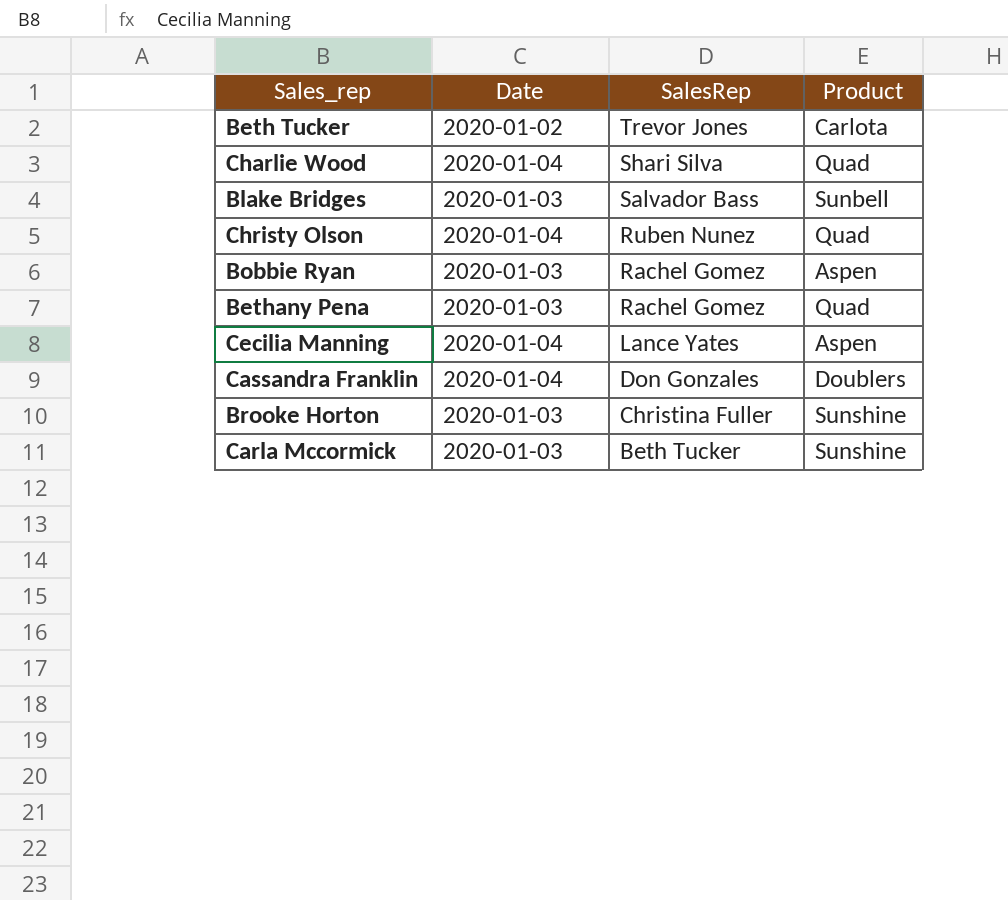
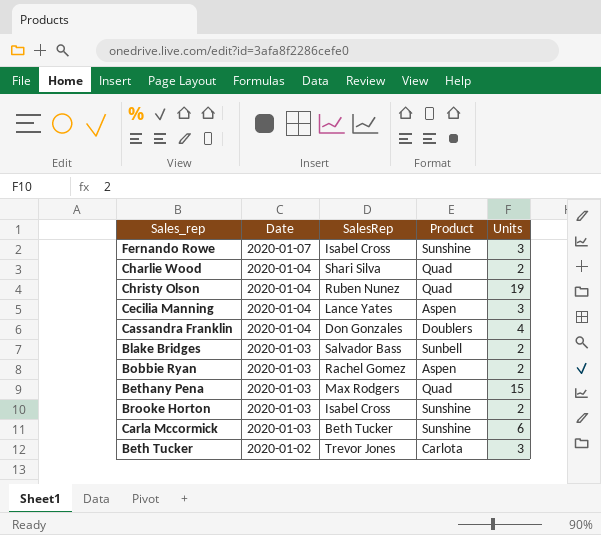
row order: SalesRep descending -> Date descending
column Units | position: none -> 5
row Fernando Rowe: none -> 2020-01-07 | Isabel Cross | Sunshine | 3
Bethany Pena | SalesRep: Rachel Gomez -> Max Rodgers
Brooke Horton | SalesRep: Christina Fuller -> Isabel Cross

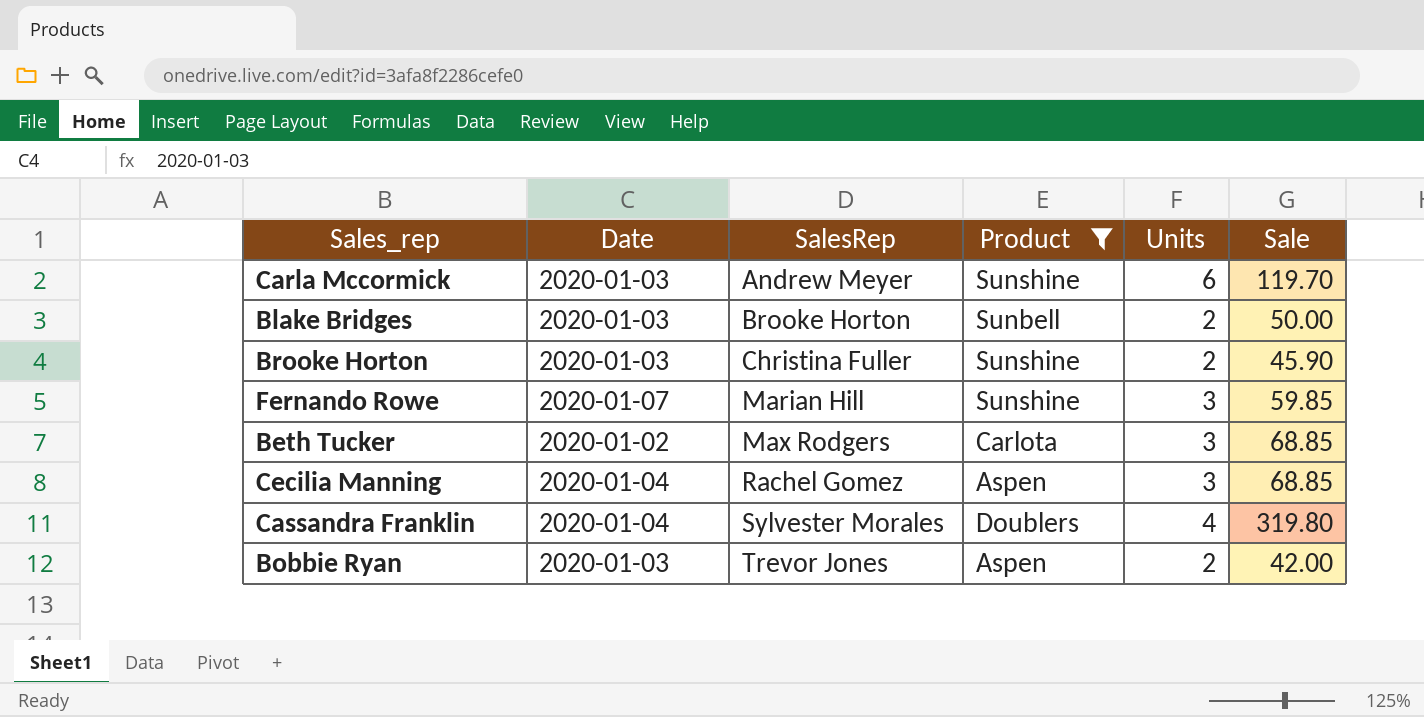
filter: none -> Product != Quad
row order: Date descending -> SalesRep ascending
column Sale | position: none -> 6
Carla Mccormick | SalesRep: Beth Tucker -> Andrew Meyer
Blake Bridges | SalesRep: Salvador Bass -> Brooke Horton
Brooke Horton | SalesRep: Isabel Cross -> Christina Fuller
Fernando Rowe | SalesRep: Isabel Cross -> Marian Hill
Beth Tucker | SalesRep: Trevor Jones -> Max Rodgers
Cecilia Manning | SalesRep: Lance Yates -> Rachel Gomez
Cassandra Franklin | SalesRep: Don Gonzales -> Sylvester Morales
Bobbie Ryan | SalesRep: Rachel Gomez -> Trevor Jones

